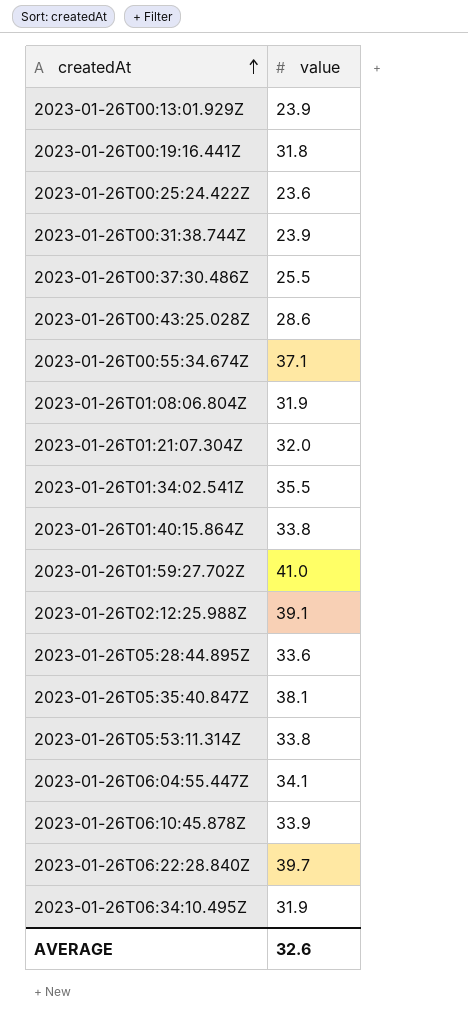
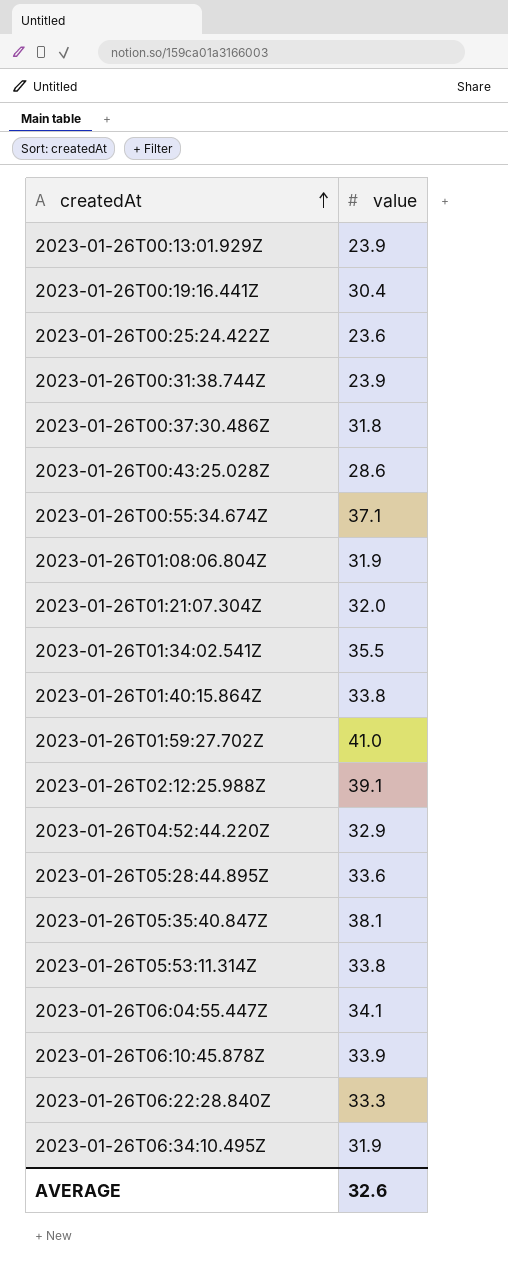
2023-01-26T00:19:16.441Z | value: 31.8 -> 30.4
2023-01-26T00:37:30.486Z | value: 25.5 -> 31.8
row 2023-01-26T04:52:44.220Z: none -> 32.9
2023-01-26T06:22:28.840Z | value: 39.7 -> 33.3

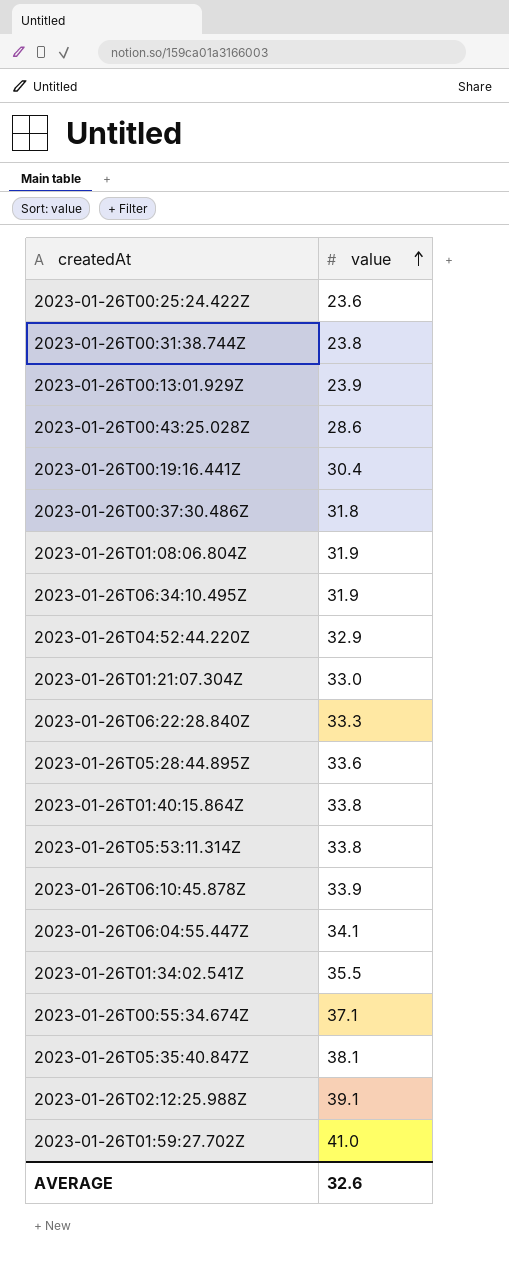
row order: createdAt ascending -> value ascending
2023-01-26T00:31:38.744Z | value: 23.9 -> 23.8
2023-01-26T01:21:07.304Z | value: 32.0 -> 33.0

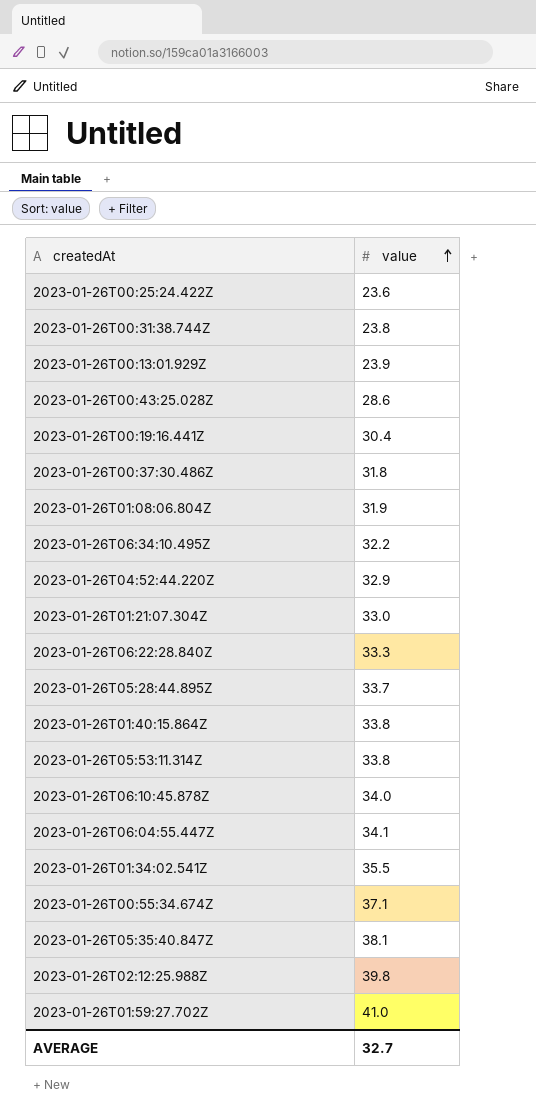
2023-01-26T06:34:10.495Z | value: 31.9 -> 32.2
2023-01-26T05:28:44.895Z | value: 33.6 -> 33.7
2023-01-26T06:10:45.878Z | value: 33.9 -> 34.0
2023-01-26T02:12:25.988Z | value: 39.1 -> 39.8
AVERAGE | value: 32.6 -> 32.7

